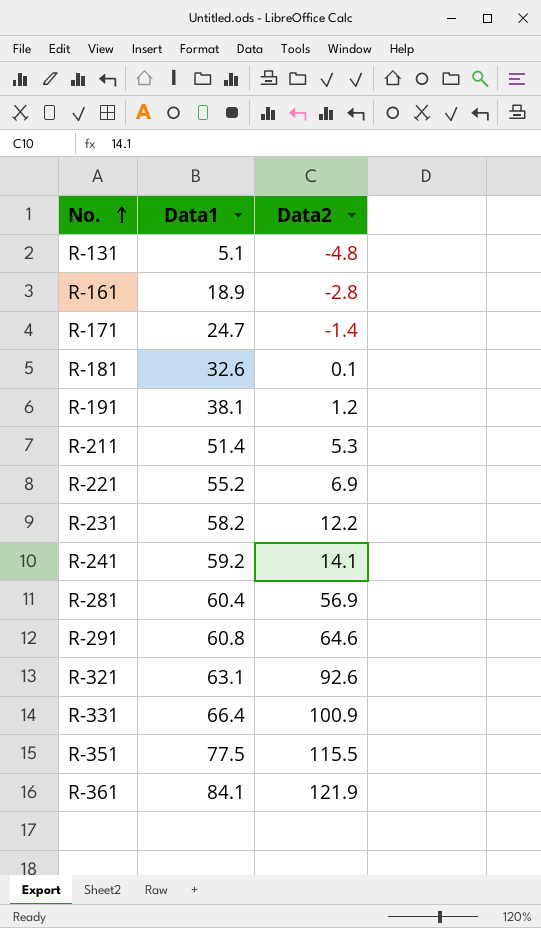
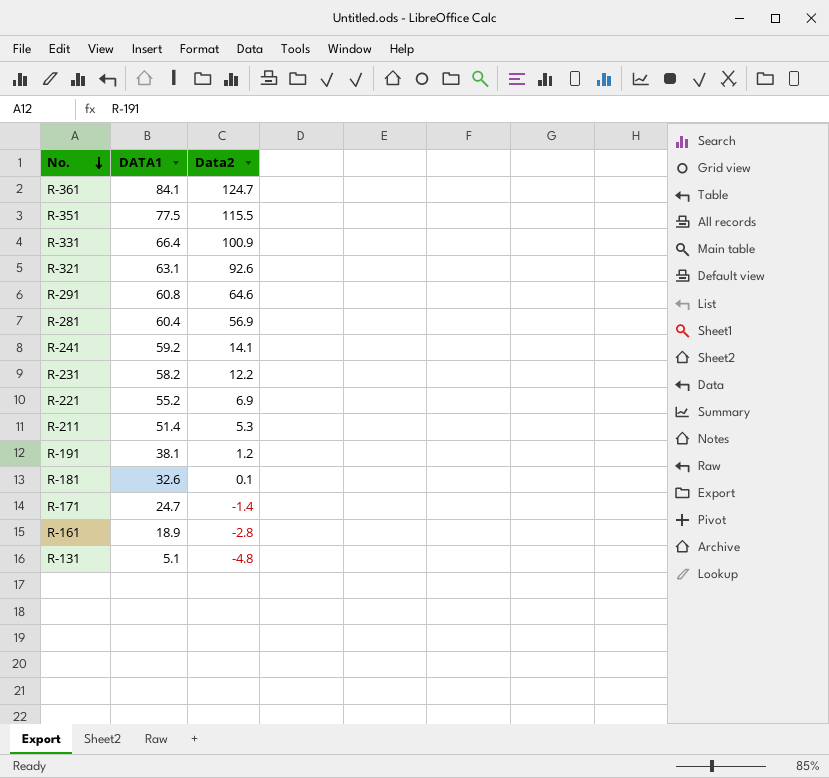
row order: No. ascending -> No. descending
column name: Data1 -> DATA1
R-361 | Data2: 121.9 -> 124.7

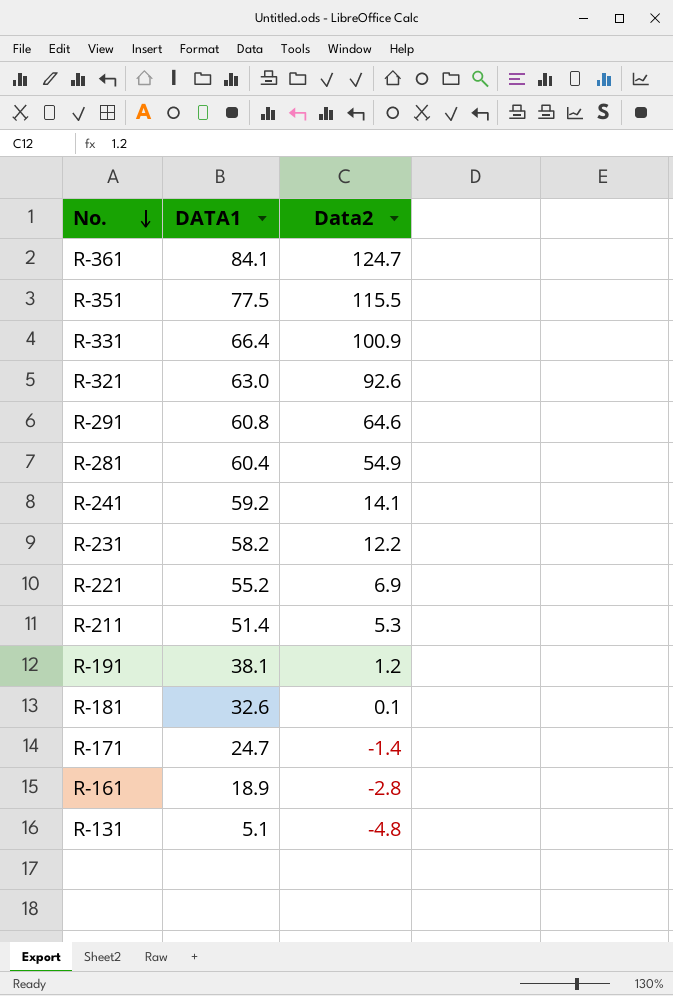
R-321 | DATA1: 63.1 -> 63.0
R-281 | Data2: 56.9 -> 54.9

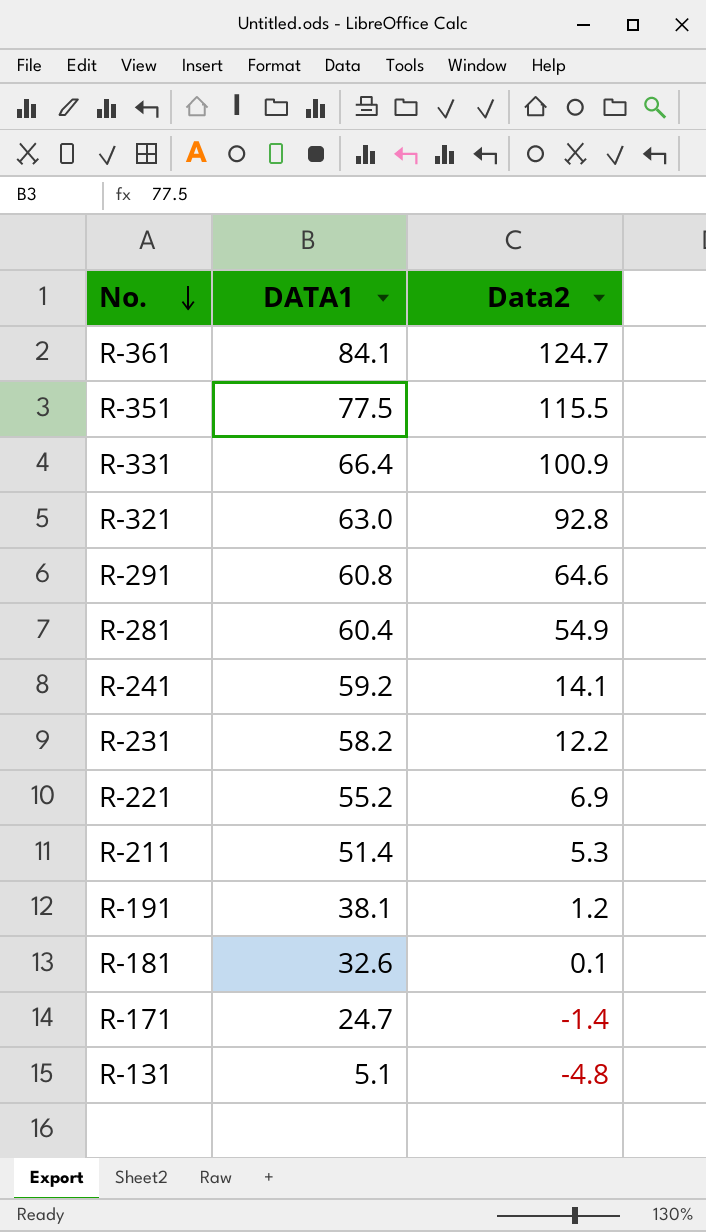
row R-161: 18.9 | -2.8 -> none
R-321 | Data2: 92.6 -> 92.8

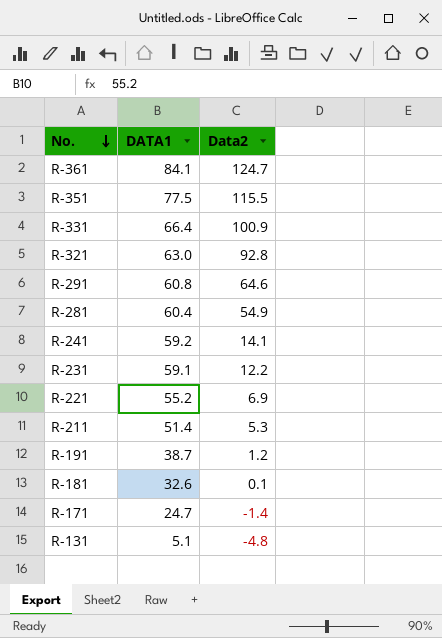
R-231 | DATA1: 58.2 -> 59.1
R-191 | DATA1: 38.1 -> 38.7

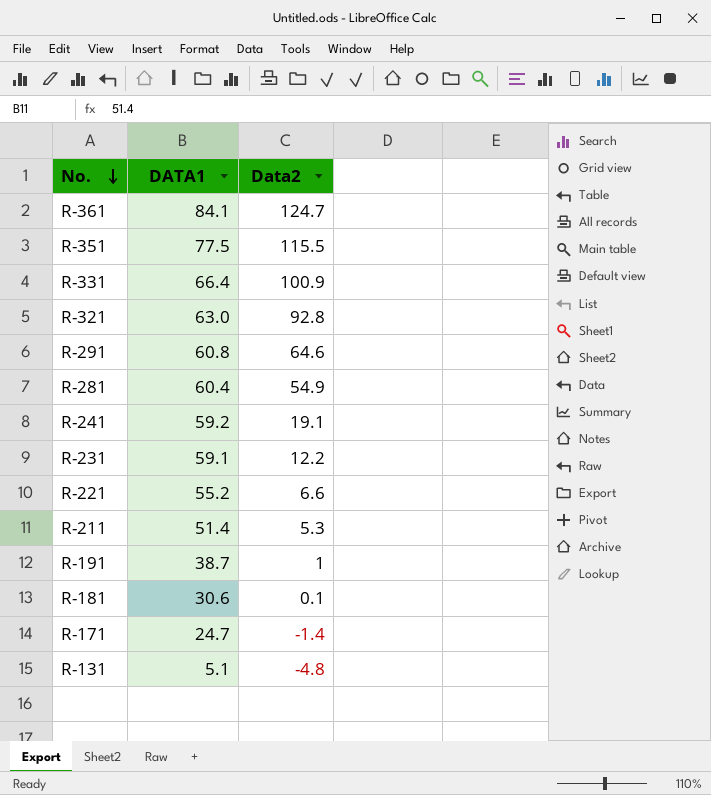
R-241 | Data2: 14.1 -> 19.1
R-221 | Data2: 6.9 -> 6.6
R-191 | Data2: 1.2 -> 1
R-181 | DATA1: 32.6 -> 30.6

